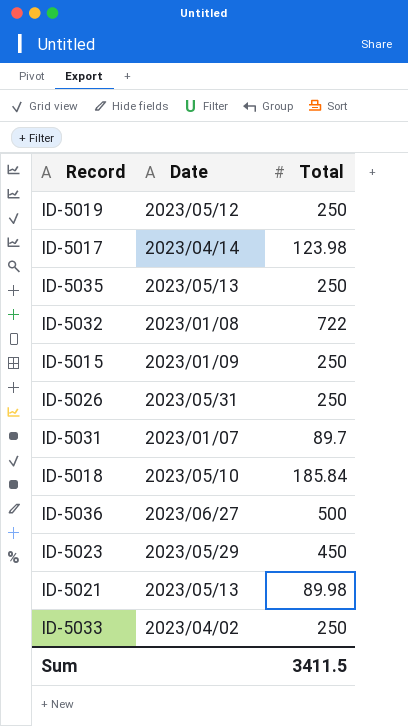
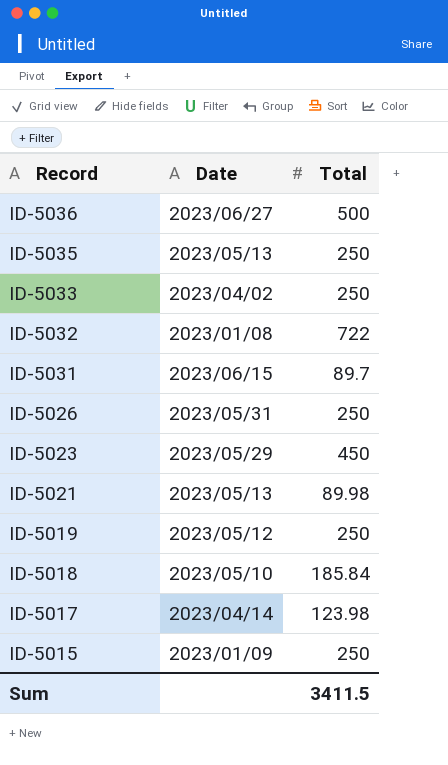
row order: none -> Record descending
ID-5031 | Date: 2023/01/07 -> 2023/06/15

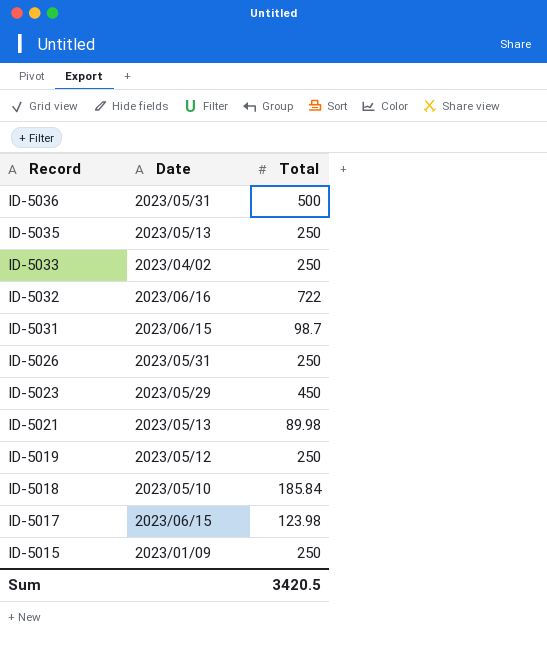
ID-5036 | Date: 2023/06/27 -> 2023/05/31
ID-5032 | Date: 2023/01/08 -> 2023/06/16
ID-5031 | Total: 89.7 -> 98.7
ID-5017 | Date: 2023/04/14 -> 2023/06/15
Sum | Total: 3411.5 -> 3420.5

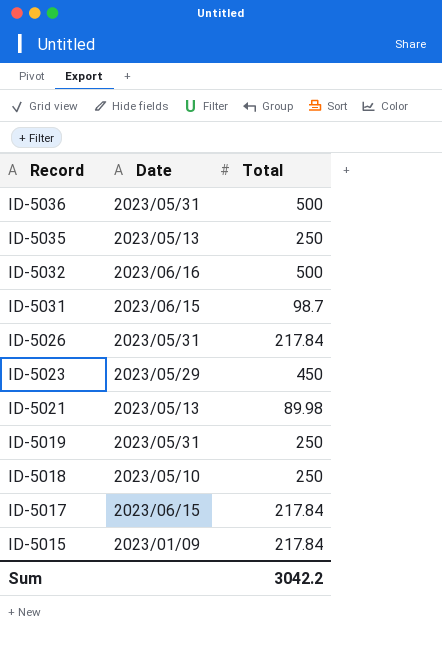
row ID-5033: 2023/04/02 | 250 -> none
ID-5032 | Total: 722 -> 500
ID-5026 | Total: 250 -> 217.84
ID-5019 | Date: 2023/05/12 -> 2023/05/31
ID-5018 | Total: 185.84 -> 250
ID-5017 | Total: 123.98 -> 217.84
ID-5015 | Total: 250 -> 217.84
Sum | Total: 3420.5 -> 3042.2

